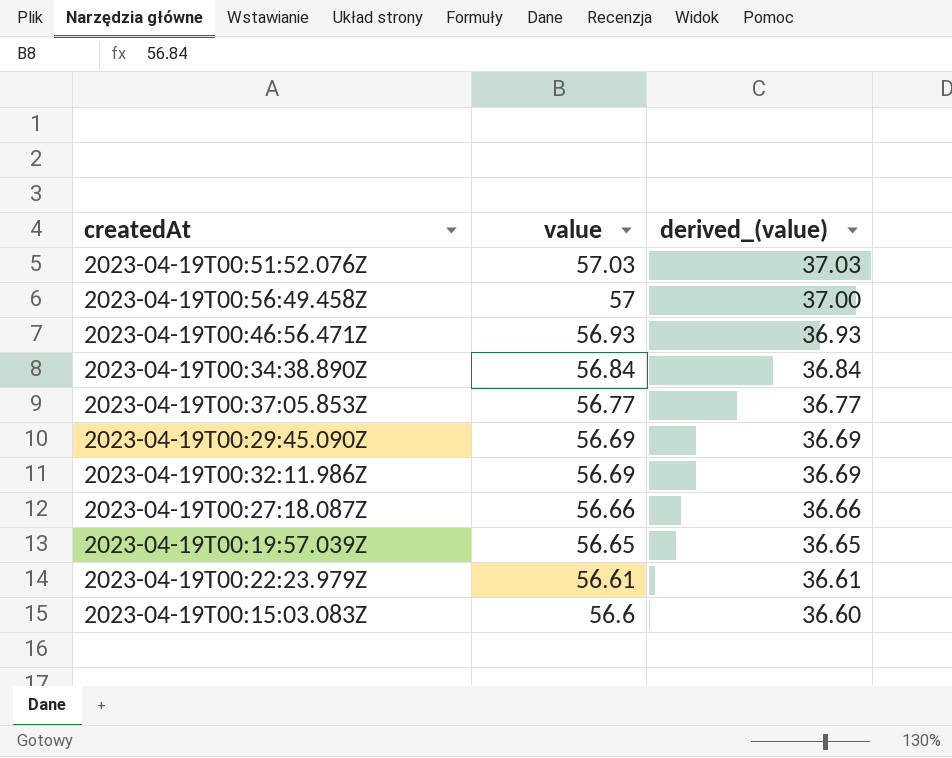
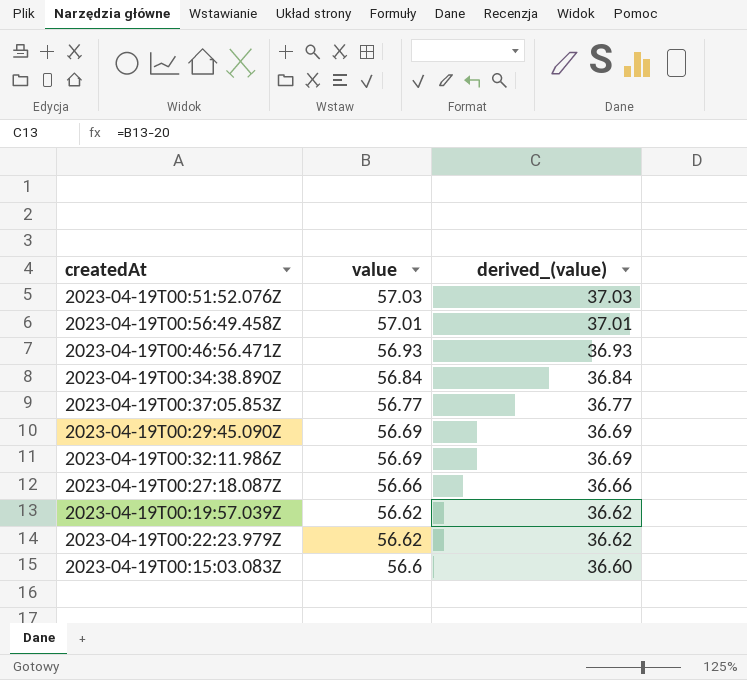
2023-04-19T00:56:49.458Z | value: 57 -> 57.01
2023-04-19T00:56:49.458Z | derived_(value): 37.00 -> 37.01
2023-04-19T00:19:57.039Z | value: 56.65 -> 56.62
2023-04-19T00:19:57.039Z | derived_(value): 36.65 -> 36.62
2023-04-19T00:22:23.979Z | value: 56.61 -> 56.62
2023-04-19T00:22:23.979Z | derived_(value): 36.61 -> 36.62

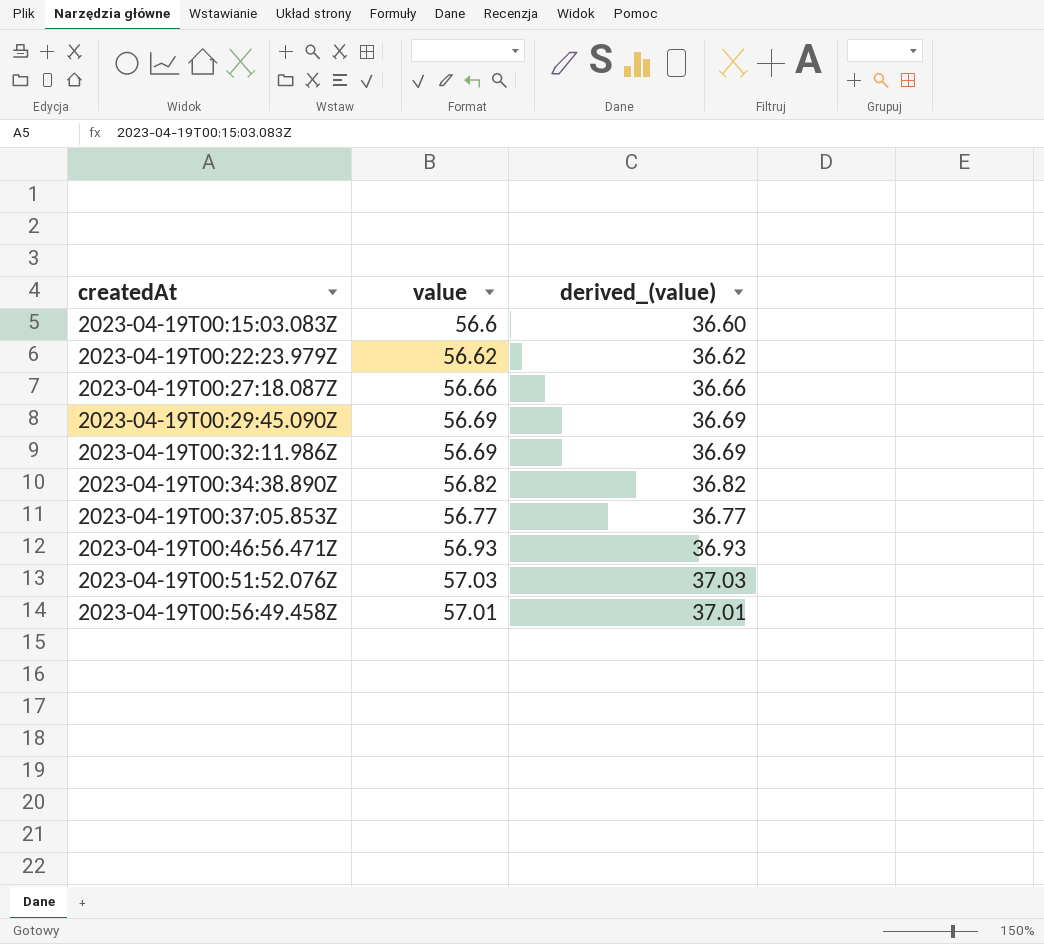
row order: value descending -> createdAt ascending
row 2023-04-19T00:19:57.039Z: 56.62 | 36.62 -> none
2023-04-19T00:34:38.890Z | value: 56.84 -> 56.82
2023-04-19T00:34:38.890Z | derived_(value): 36.84 -> 36.82

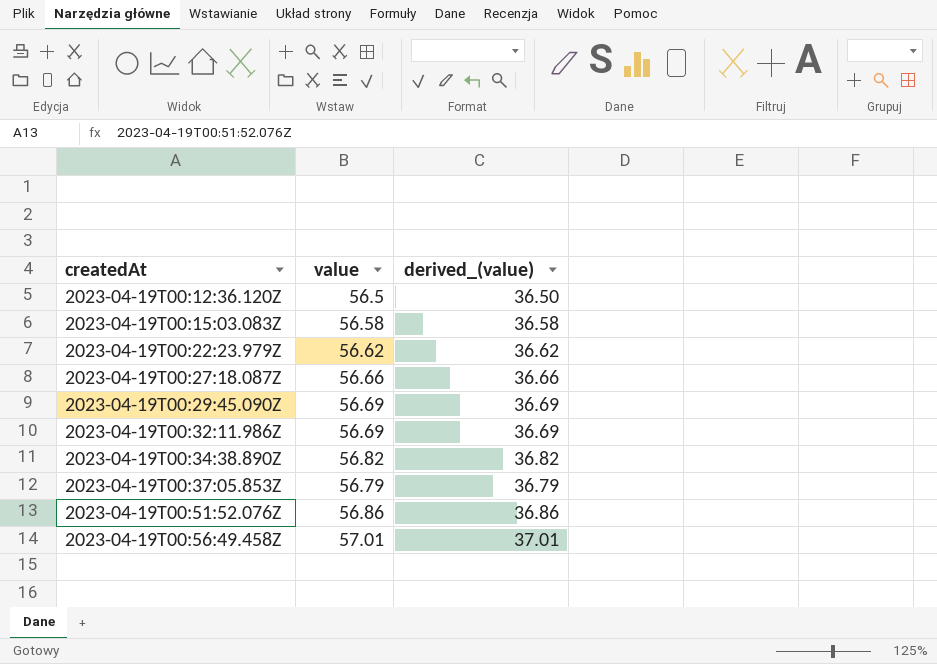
row 2023-04-19T00:46:56.471Z: 56.93 | 36.93 -> none
row 2023-04-19T00:12:36.120Z: none -> 56.5 | 36.50
2023-04-19T00:15:03.083Z | value: 56.6 -> 56.58
2023-04-19T00:15:03.083Z | derived_(value): 36.60 -> 36.58
2023-04-19T00:37:05.853Z | value: 56.77 -> 56.79
2023-04-19T00:37:05.853Z | derived_(value): 36.77 -> 36.79
2023-04-19T00:51:52.076Z | value: 57.03 -> 56.86
2023-04-19T00:51:52.076Z | derived_(value): 37.03 -> 36.86

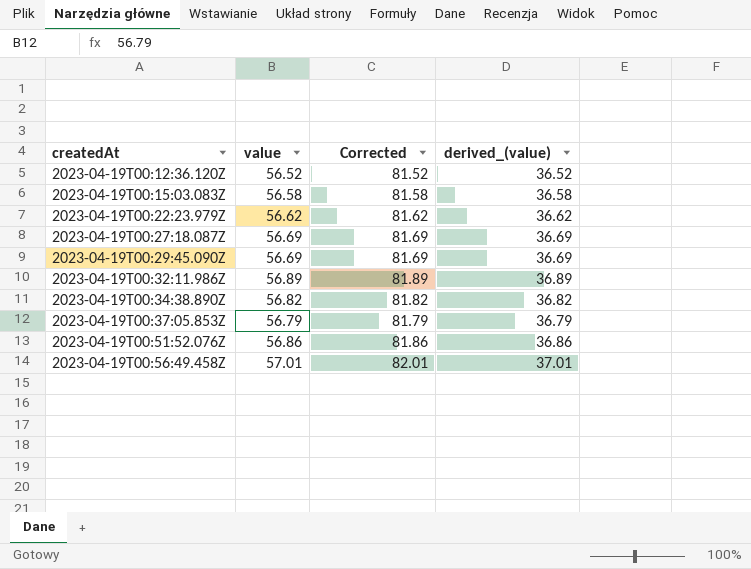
column Corrected | formula: none -> [value] + 25
2023-04-19T00:12:36.120Z | value: 56.5 -> 56.52
2023-04-19T00:12:36.120Z | derived_(value): 36.50 -> 36.52
2023-04-19T00:27:18.087Z | value: 56.66 -> 56.69
2023-04-19T00:27:18.087Z | derived_(value): 36.66 -> 36.69
2023-04-19T00:32:11.986Z | value: 56.69 -> 56.89
2023-04-19T00:32:11.986Z | derived_(value): 36.69 -> 36.89

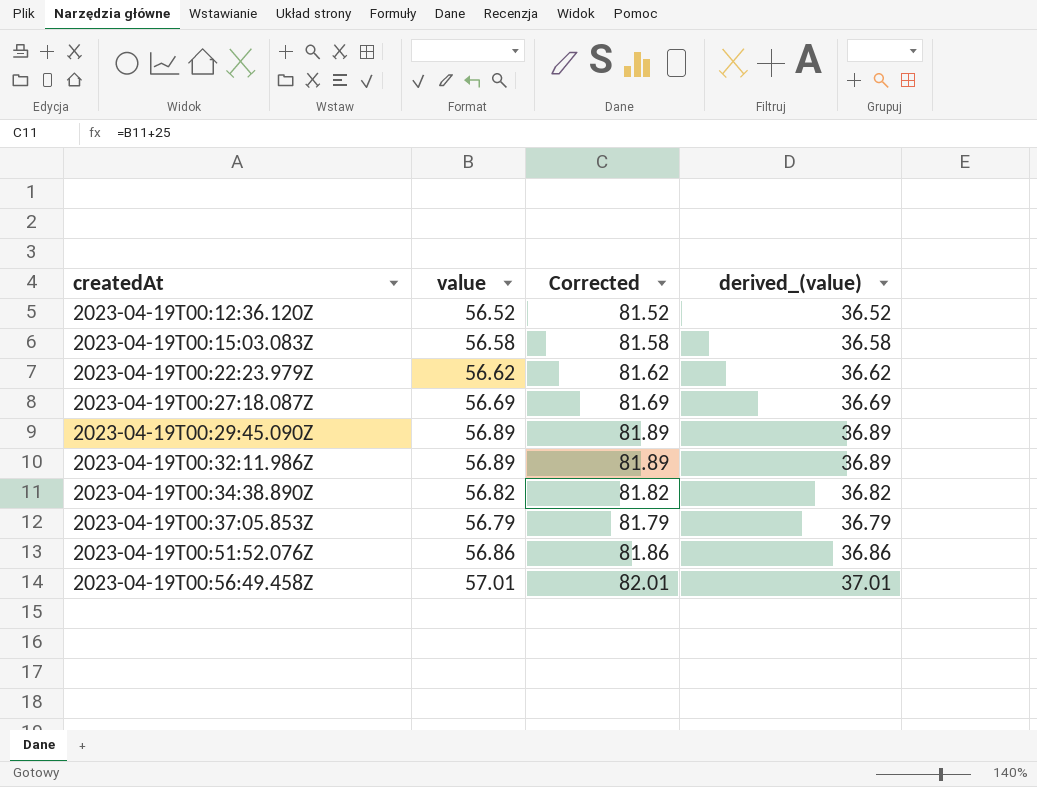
2023-04-19T00:29:45.090Z | value: 56.69 -> 56.89
2023-04-19T00:29:45.090Z | Corrected: 81.69 -> 81.89
2023-04-19T00:29:45.090Z | derived_(value): 36.69 -> 36.89

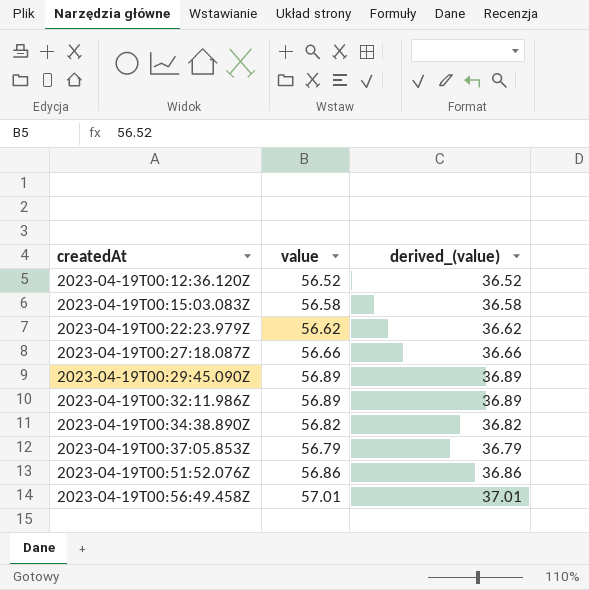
column Corrected | formula: [value] + 25 -> none
2023-04-19T00:27:18.087Z | value: 56.69 -> 56.66
2023-04-19T00:27:18.087Z | derived_(value): 36.69 -> 36.66

